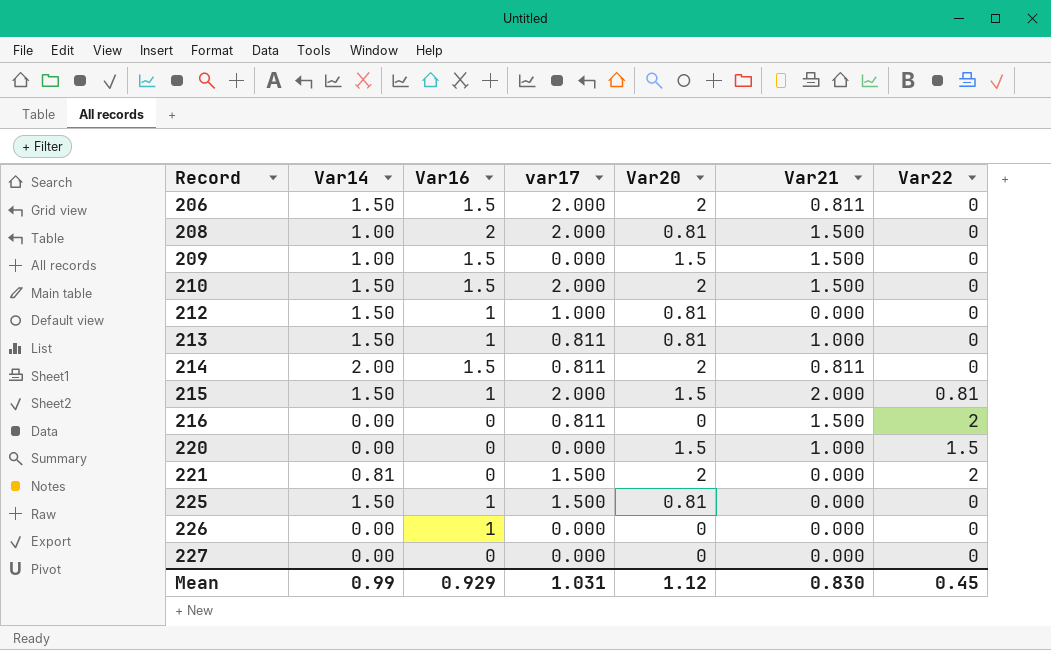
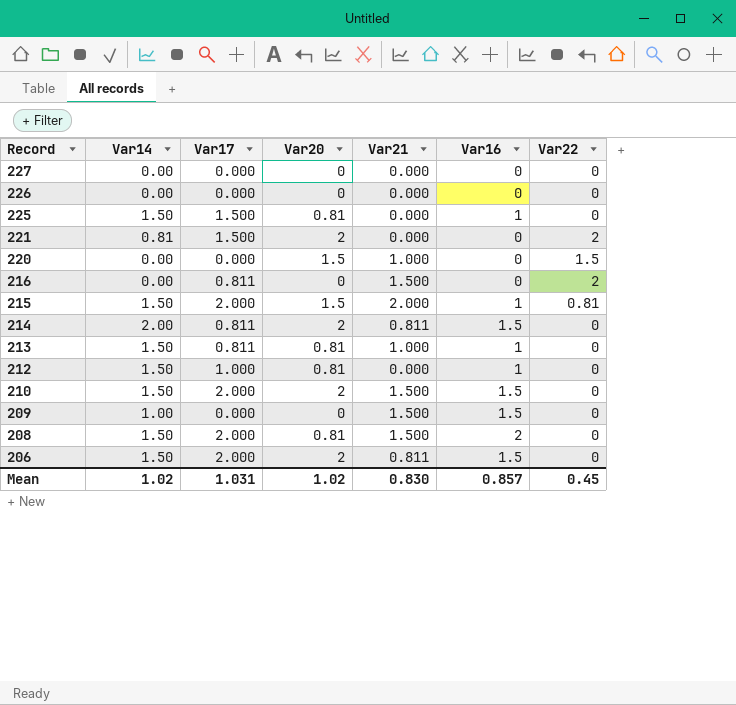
row order: Record ascending -> Record descending
column name: var17 -> Var17
column Var16 | position: 3 -> 6
226 | Var16: 1 -> 0
209 | Var20: 1.5 -> 0
208 | Var14: 1.00 -> 1.50
Mean | Var14: 0.99 -> 1.02
Mean | Var20: 1.12 -> 1.02
Mean | Var16: 0.929 -> 0.857

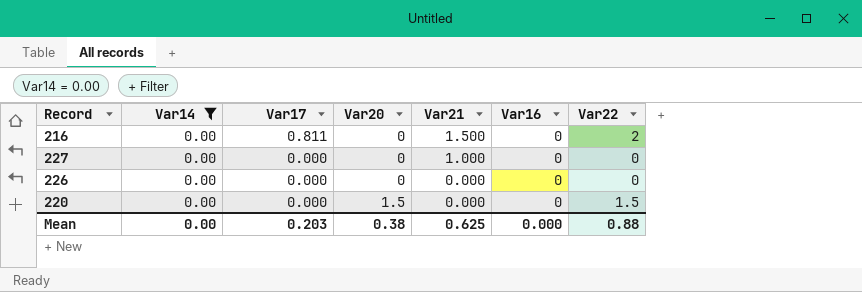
filter: none -> Var14 = 0.00
row order: Record descending -> Var17 descending
227 | Var21: 0.000 -> 1.000
220 | Var21: 1.000 -> 0.000
Mean | Var14: 1.02 -> 0.00
Mean | Var17: 1.031 -> 0.203
Mean | Var20: 1.02 -> 0.38
Mean | Var21: 0.830 -> 0.625
Mean | Var16: 0.857 -> 0.000
Mean | Var22: 0.45 -> 0.88

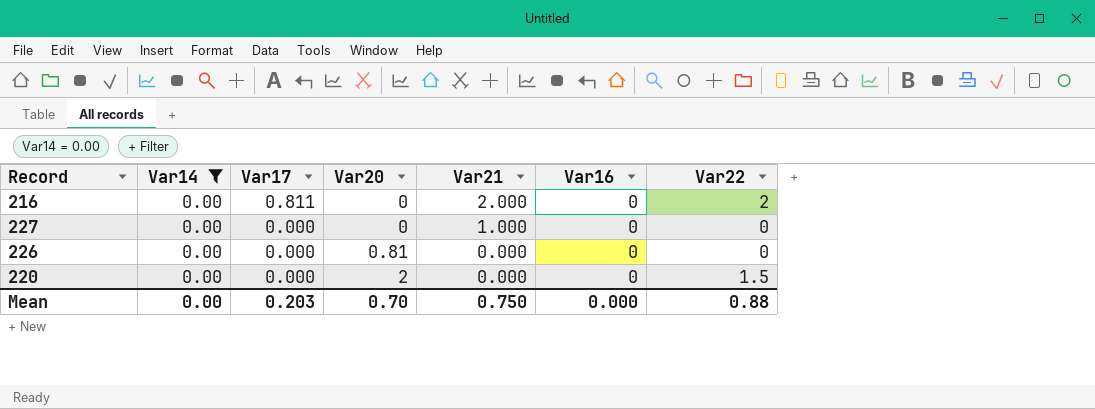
216 | Var21: 1.500 -> 2.000
226 | Var20: 0 -> 0.81
220 | Var20: 1.5 -> 2
Mean | Var20: 0.38 -> 0.70
Mean | Var21: 0.625 -> 0.750

